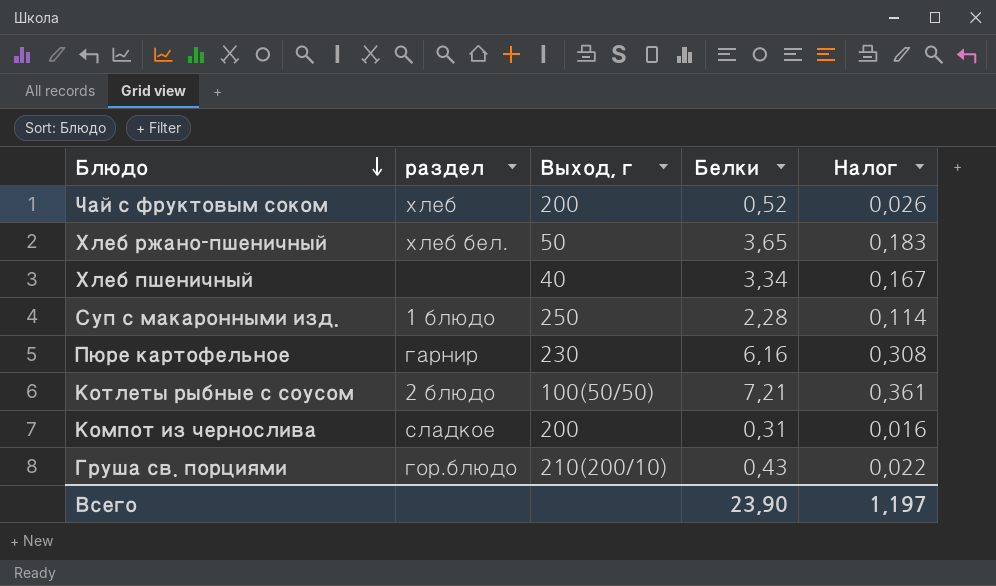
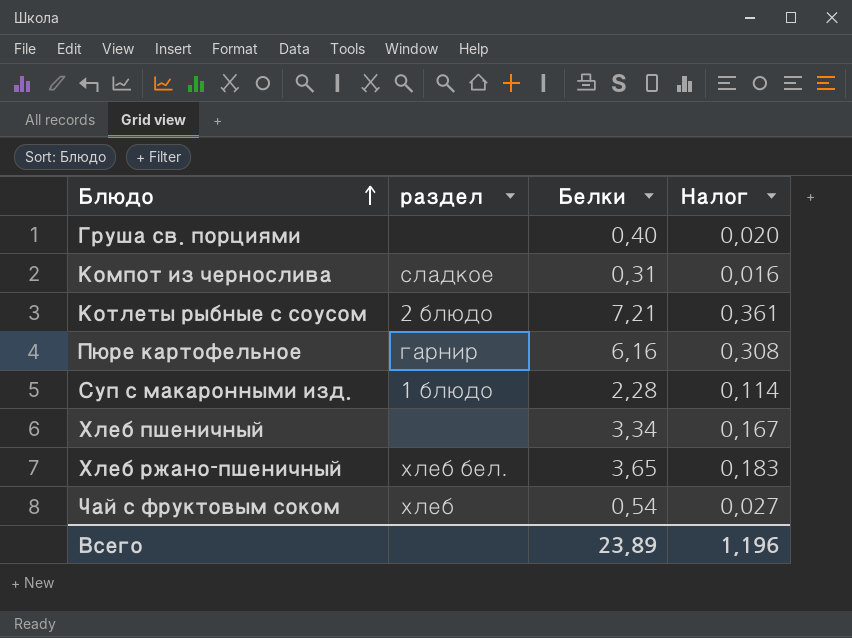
row order: Блюдо descending -> Блюдо ascending
column Выход, г | position: 3 -> none
Груша св. порциями | раздел: гор.блюдо -> none
Груша св. порциями | Белки: 0,43 -> 0,40
Груша св. порциями | Налог: 0,022 -> 0,020
Чай с фруктовым соком | Белки: 0,52 -> 0,54
Чай с фруктовым соком | Налог: 0,026 -> 0,027
Всего | Белки: 23,90 -> 23,89
Всего | Налог: 1,197 -> 1,196

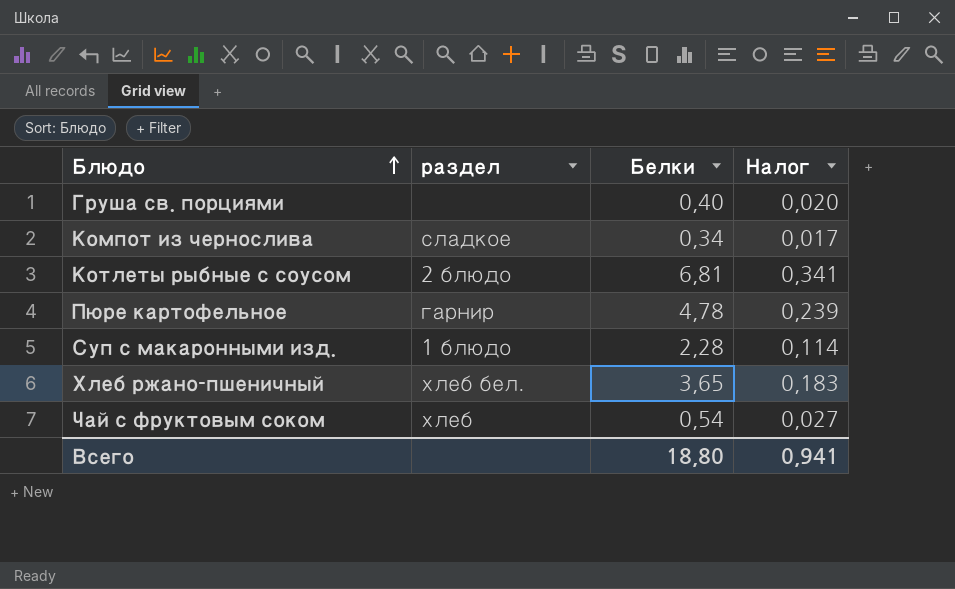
row Хлеб пшеничный: none | 3,34 | 0,167 -> none
Компот из чернослива | Белки: 0,31 -> 0,34
Компот из чернослива | Налог: 0,016 -> 0,017
Котлеты рыбные с соусом | Белки: 7,21 -> 6,81
Котлеты рыбные с соусом | Налог: 0,361 -> 0,341
Пюре картофельное | Белки: 6,16 -> 4,78
Пюре картофельное | Налог: 0,308 -> 0,239
Всего | Белки: 23,89 -> 18,80
Всего | Налог: 1,196 -> 0,941

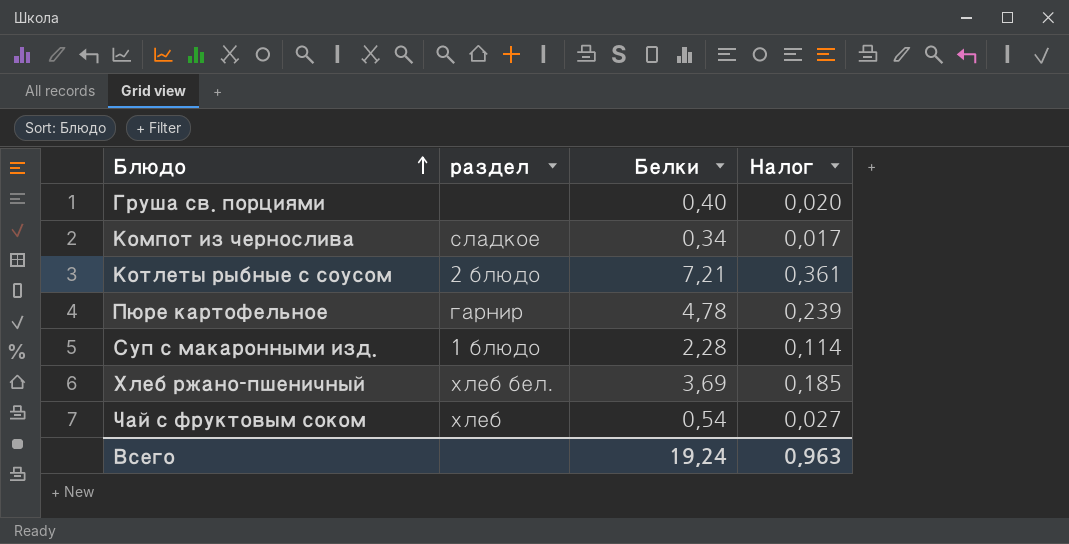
Котлеты рыбные с соусом | Белки: 6,81 -> 7,21
Котлеты рыбные с соусом | Налог: 0,341 -> 0,361
Хлеб ржано-пшеничный | Белки: 3,65 -> 3,69
Хлеб ржано-пшеничный | Налог: 0,183 -> 0,185
Всего | Белки: 18,80 -> 19,24
Всего | Налог: 0,941 -> 0,963

